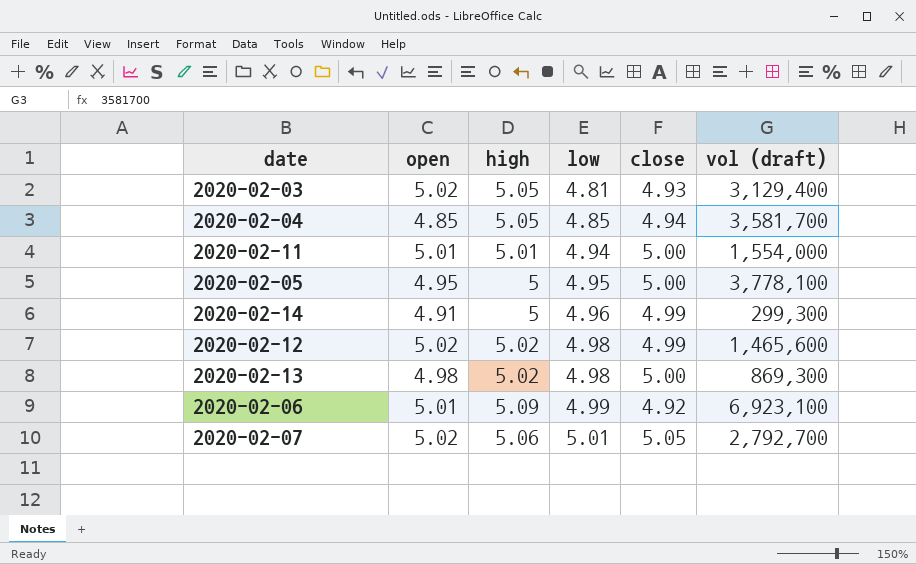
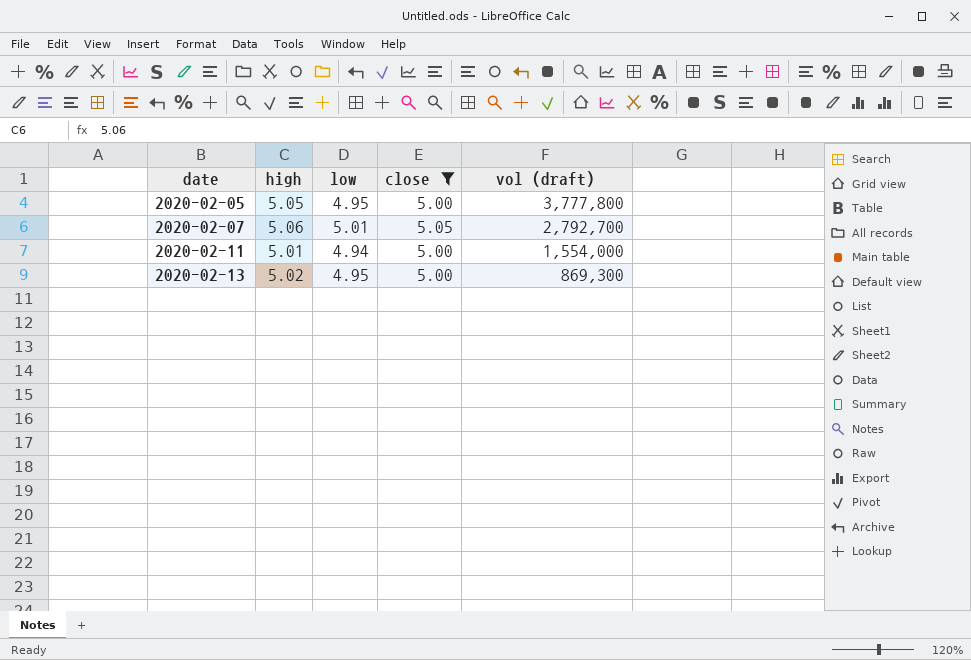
filter: none -> close >= 5.00
row order: low ascending -> date ascending
column open | position: 2 -> none
2020-02-05 | high: 5 -> 5.05
2020-02-05 | vol (draft): 3,778,100 -> 3,777,800
2020-02-13 | low: 4.98 -> 4.95

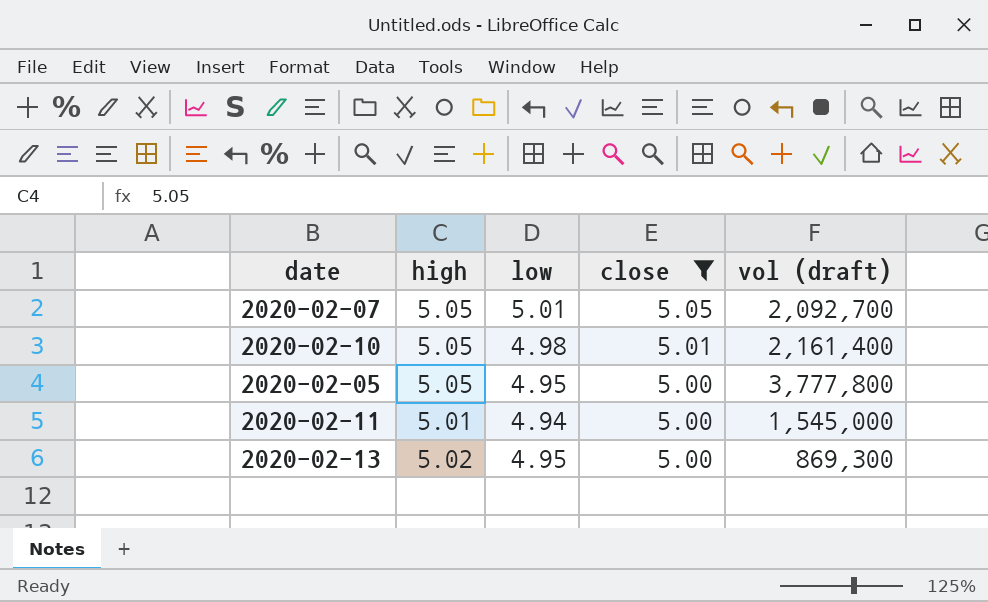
row order: date ascending -> close descending
2020-02-07 | high: 5.06 -> 5.05
2020-02-07 | vol (draft): 2,792,700 -> 2,092,700
row 2020-02-10: none -> 5.05 | 4.98 | 5.01 | 2,161,400
2020-02-11 | vol (draft): 1,554,000 -> 1,545,000

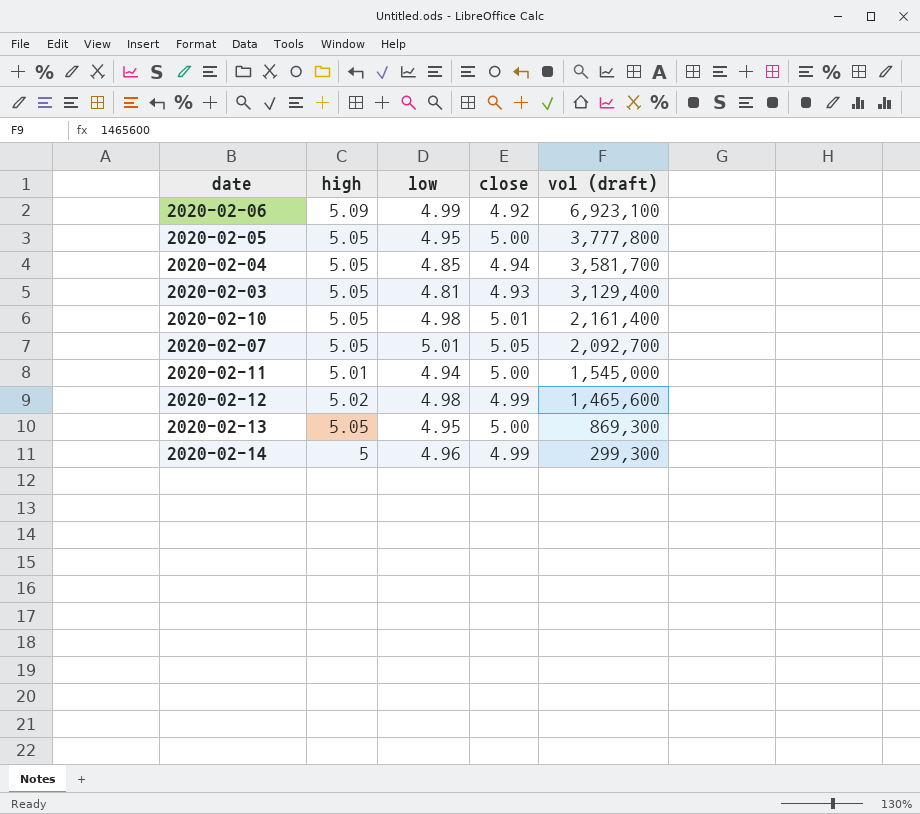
filter: close >= 5.00 -> none
row order: close descending -> vol (draft) descending
2020-02-13 | high: 5.02 -> 5.05

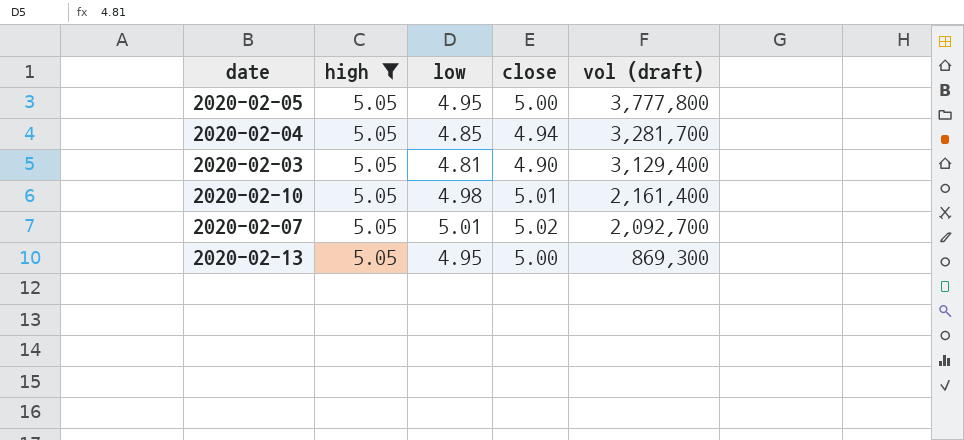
filter: none -> high = 5.05
2020-02-04 | vol (draft): 3,581,700 -> 3,281,700
2020-02-03 | close: 4.93 -> 4.90
2020-02-07 | close: 5.05 -> 5.02

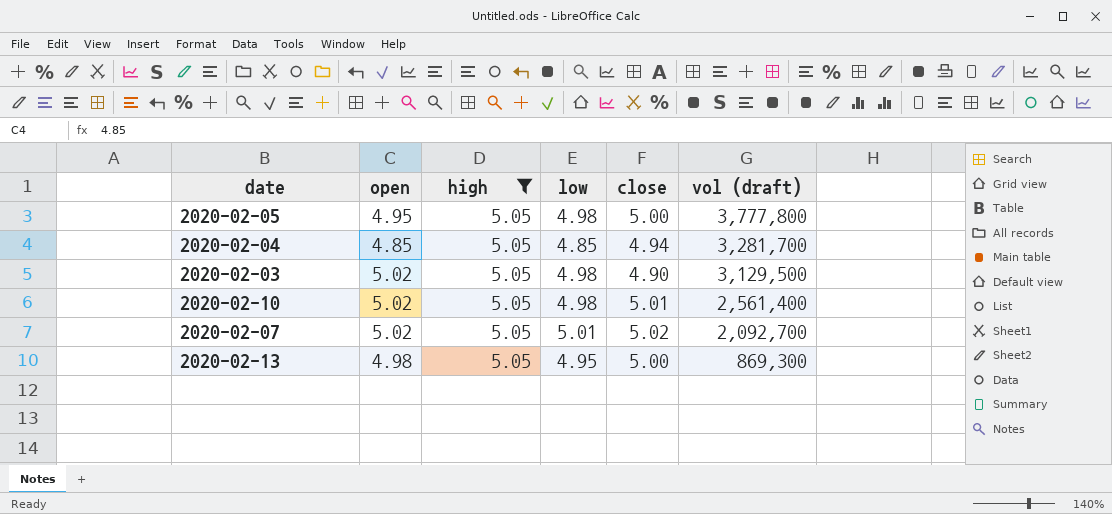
column open | position: none -> 2
2020-02-05 | low: 4.95 -> 4.98
2020-02-03 | low: 4.81 -> 4.98
2020-02-03 | vol (draft): 3,129,400 -> 3,129,500
2020-02-10 | vol (draft): 2,161,400 -> 2,561,400

